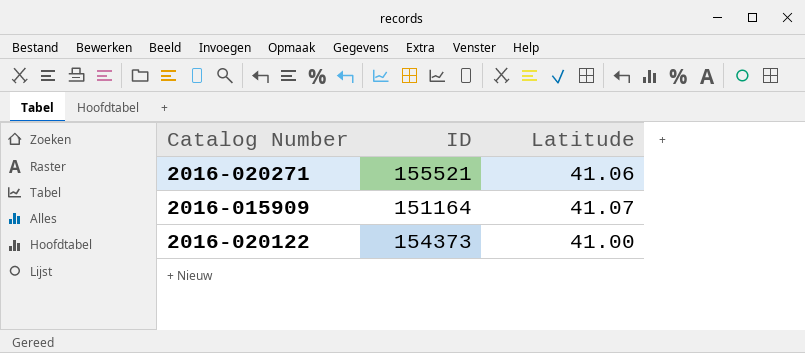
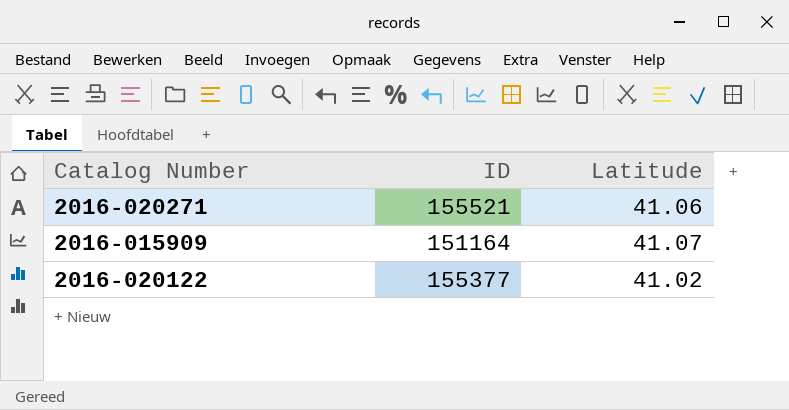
2016-020122 | ID: 154373 -> 155377
2016-020122 | Latitude: 41.00 -> 41.02

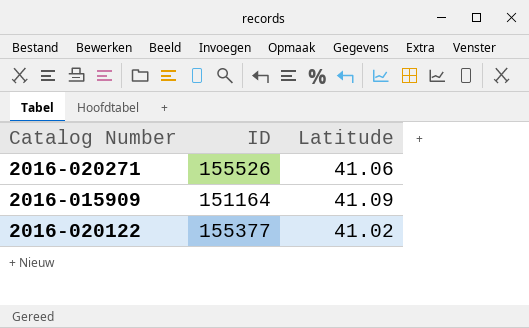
2016-020271 | ID: 155521 -> 155526
2016-015909 | Latitude: 41.07 -> 41.09

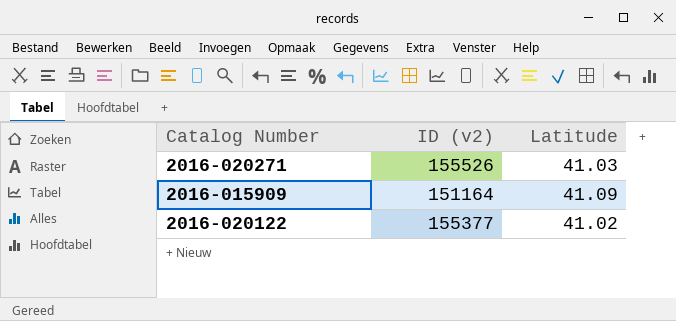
column name: ID -> ID (v2)
2016-020271 | Latitude: 41.06 -> 41.03

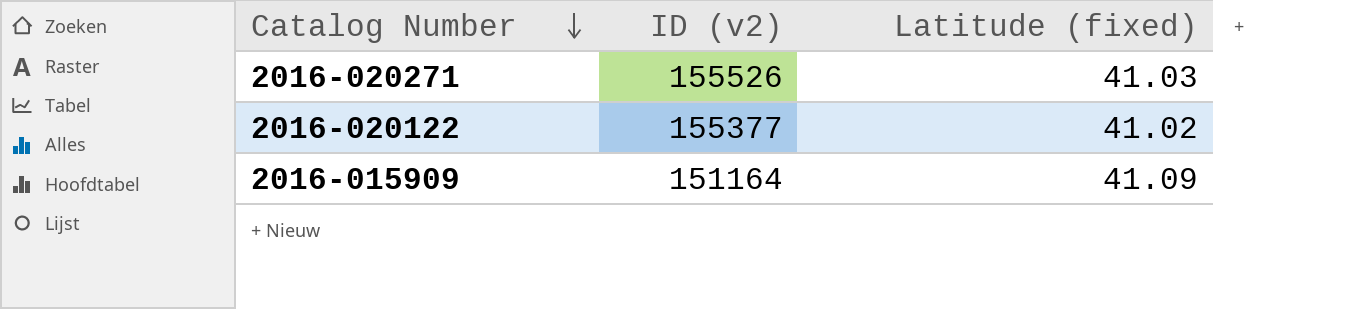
row order: none -> Catalog Number descending
column name: Latitude -> Latitude (fixed)

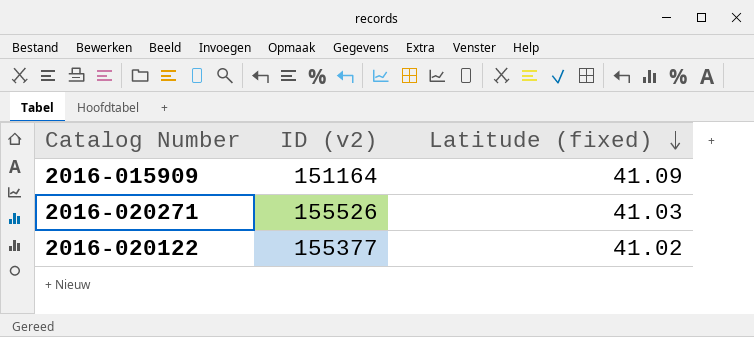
row order: Catalog Number descending -> Latitude (fixed) descending

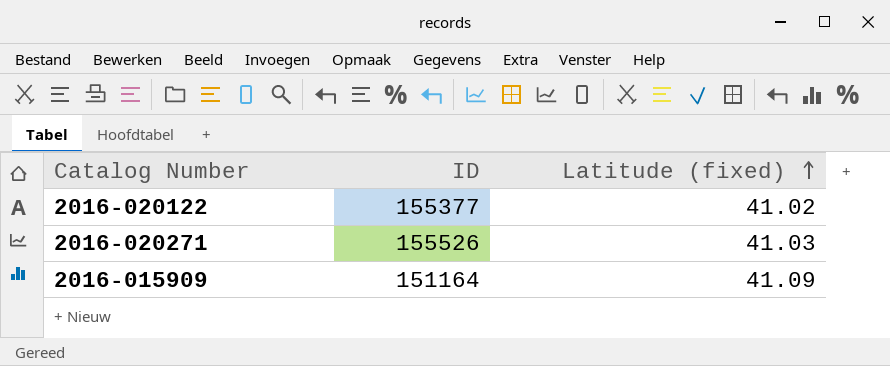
row order: Latitude (fixed) descending -> Latitude (fixed) ascending
column name: ID (v2) -> ID

